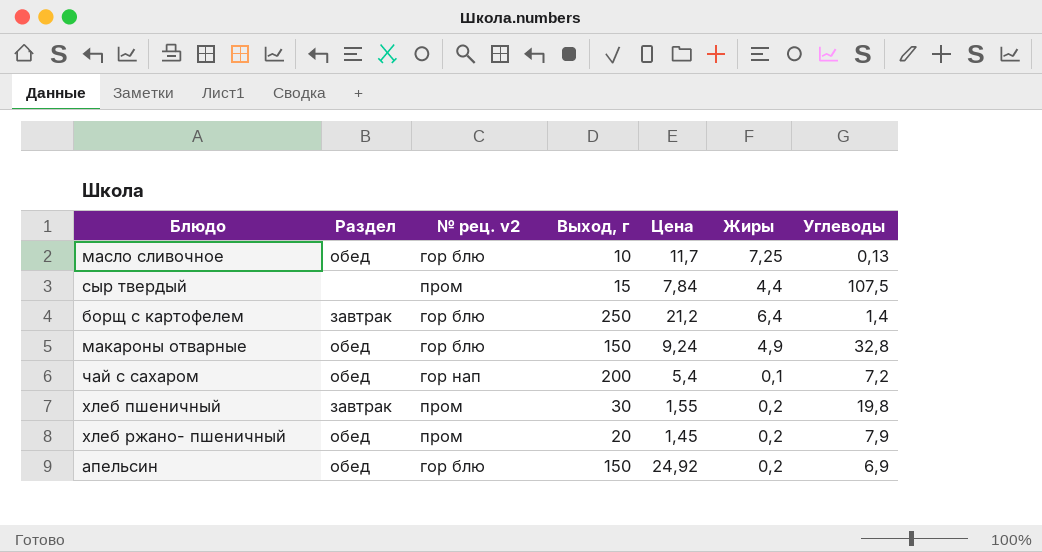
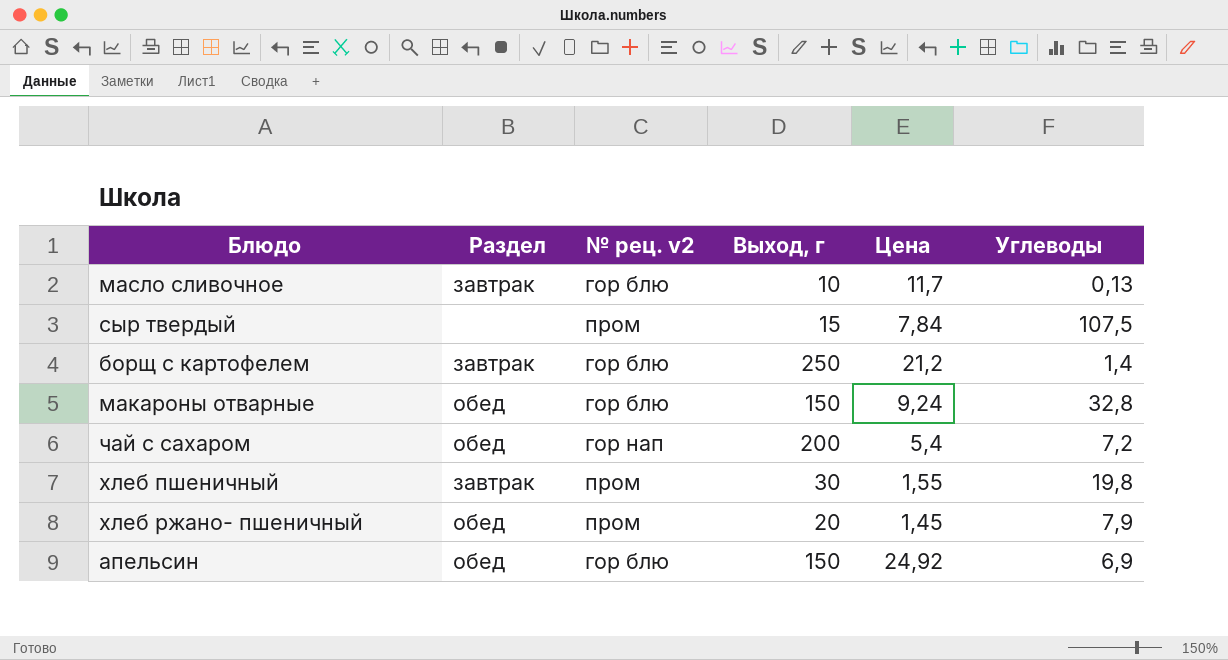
column Жиры | position: 6 -> none
масло сливочное | Раздел: обед -> завтрак

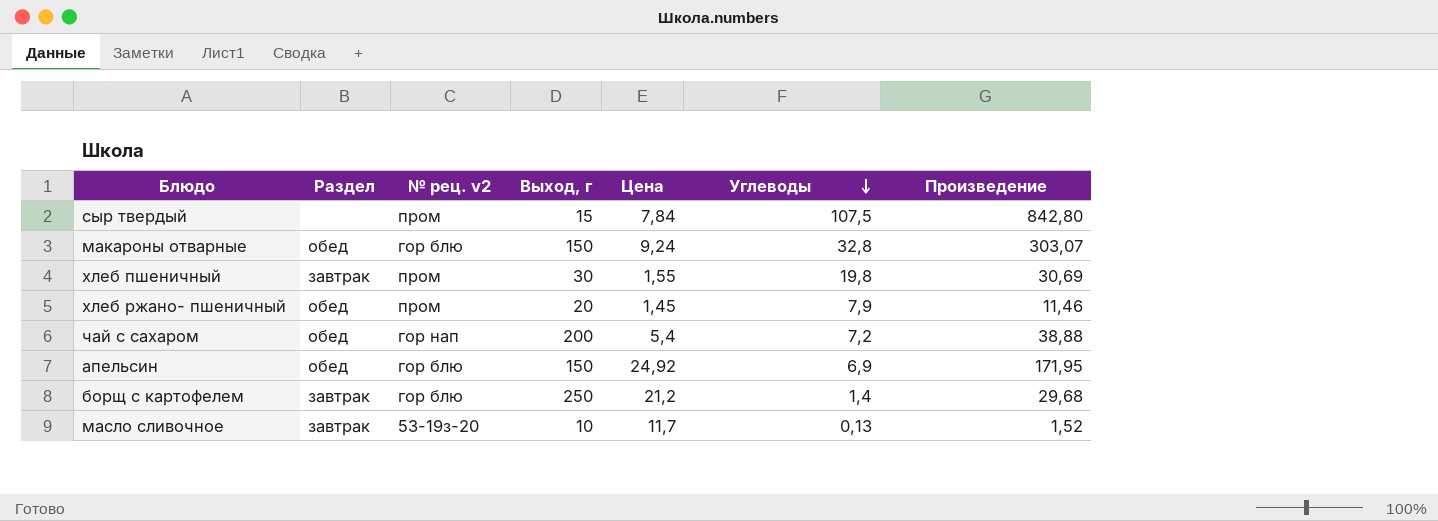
row order: none -> Углеводы descending
column Произведение | formula: none -> [Цена] * [Углеводы]
масло сливочное | № рец. v2: гор блю -> 53-19з-20

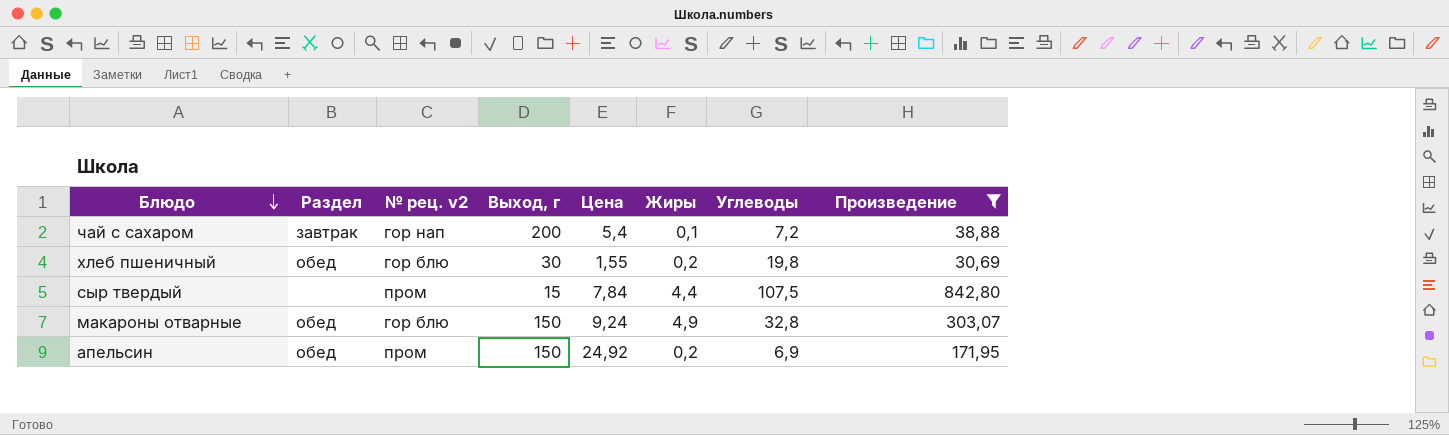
filter: none -> Произведение >= 30,69
row order: Углеводы descending -> Блюдо descending
column Жиры | position: none -> 6
чай с сахаром | Раздел: обед -> завтрак
хлеб пшеничный | Раздел: завтрак -> обед
хлеб пшеничный | № рец. v2: пром -> гор блю
апельсин | № рец. v2: гор блю -> пром

